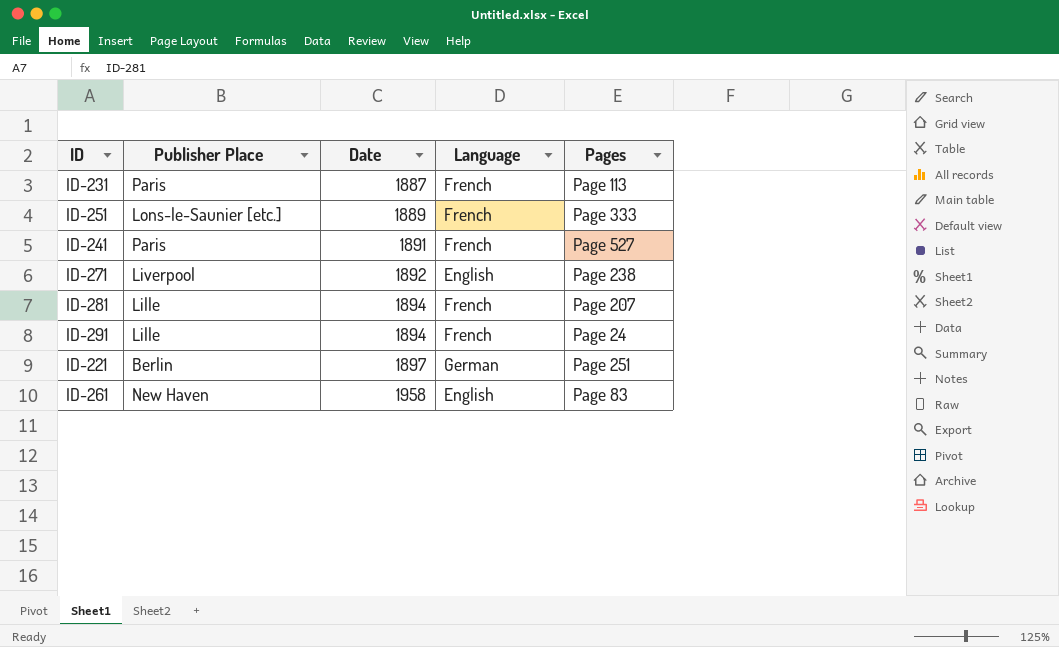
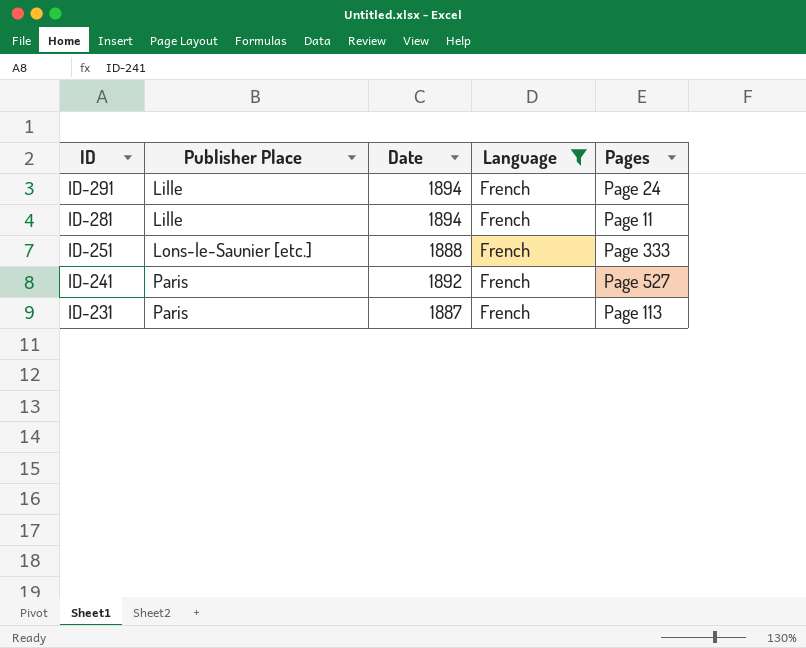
filter: none -> Language = French
row order: Date ascending -> ID descending
ID-281 | Pages: Page 207 -> Page 11
ID-251 | Date: 1889 -> 1888
ID-241 | Date: 1891 -> 1892

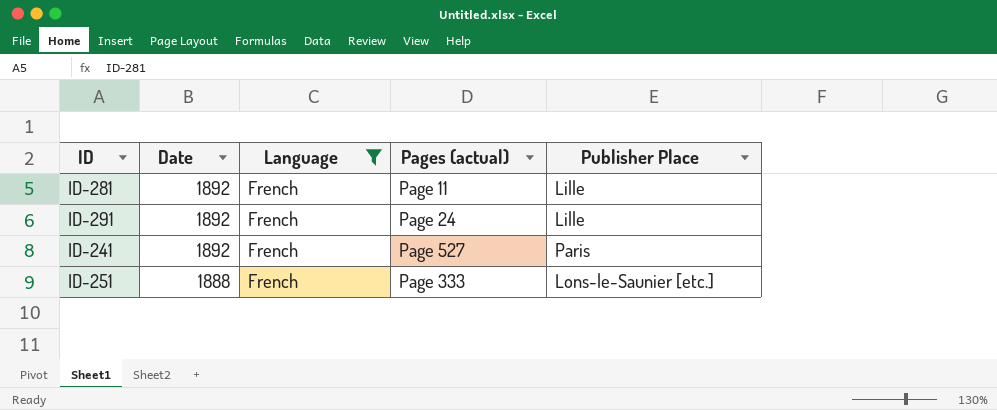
row order: ID descending -> Date descending
column name: Pages -> Pages (actual)
column Publisher Place | position: 2 -> 5
row ID-231: Paris | 1887 | French | Page 113 -> none
ID-281 | Date: 1894 -> 1892
ID-291 | Date: 1894 -> 1892

